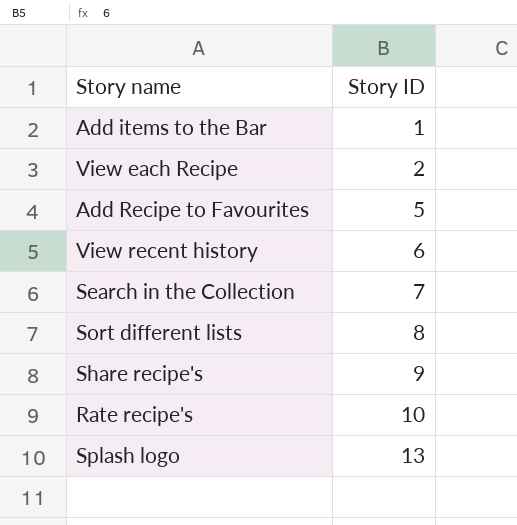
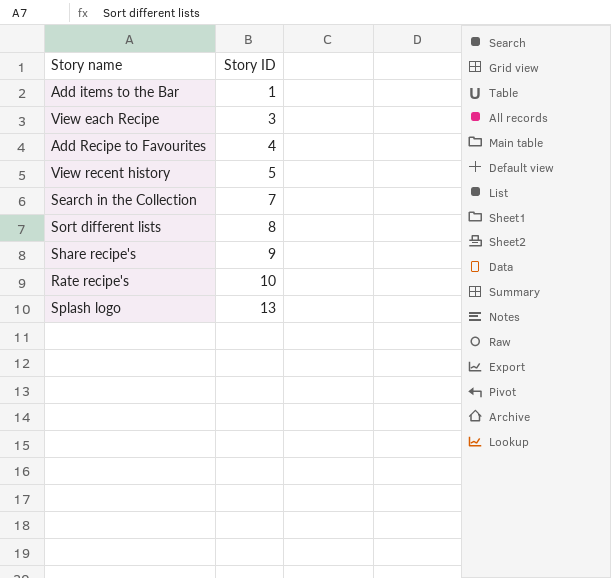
View each Recipe | Story ID: 2 -> 3
Add Recipe to Favourites | Story ID: 5 -> 4
View recent history | Story ID: 6 -> 5

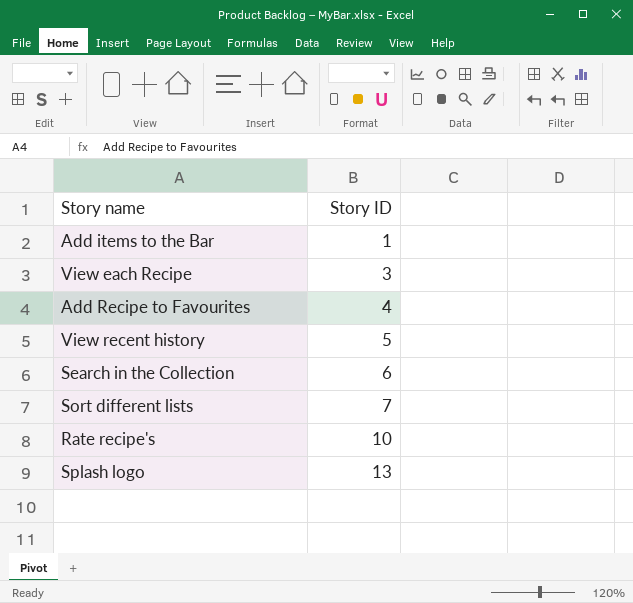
row Share recipe's: 9 -> none
Search in the Collection | Story ID: 7 -> 6
Sort different lists | Story ID: 8 -> 7

